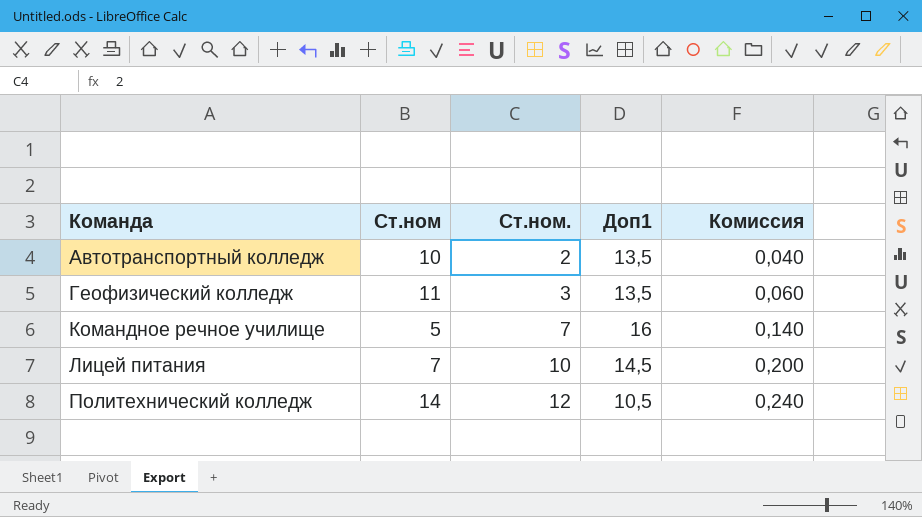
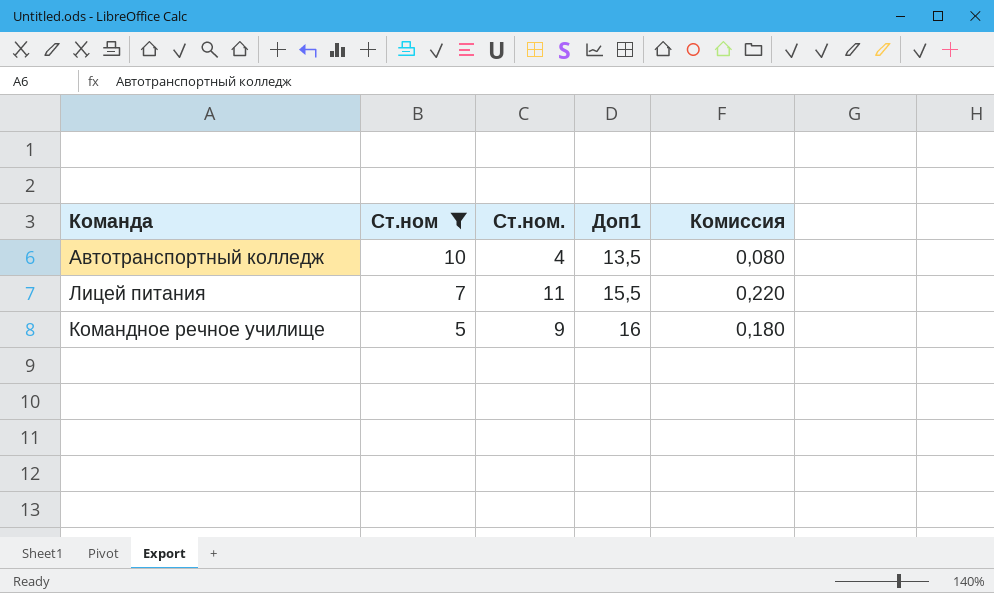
filter: none -> Ст.ном <= 10
row order: Команда ascending -> Ст.ном descending
Автотранспортный колледж | Ст.ном.: 2 -> 4
Автотранспортный колледж | Комиссия: 0,040 -> 0,080
Лицей питания | Ст.ном.: 10 -> 11
Лицей питания | Доп1: 14,5 -> 15,5
Лицей питания | Комиссия: 0,200 -> 0,220
Командное речное училище | Ст.ном.: 7 -> 9
Командное речное училище | Комиссия: 0,140 -> 0,180

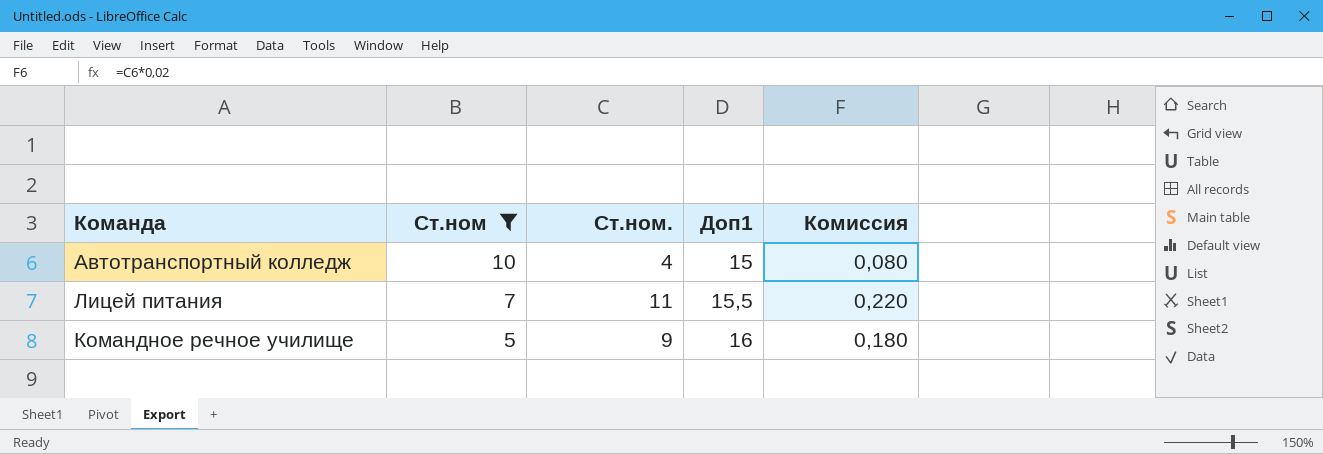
Автотранспортный колледж | Доп1: 13,5 -> 15

